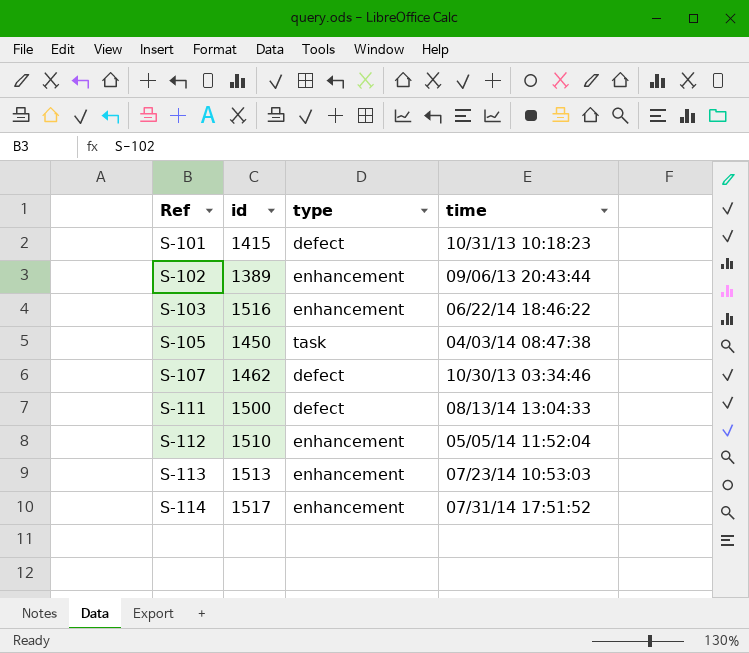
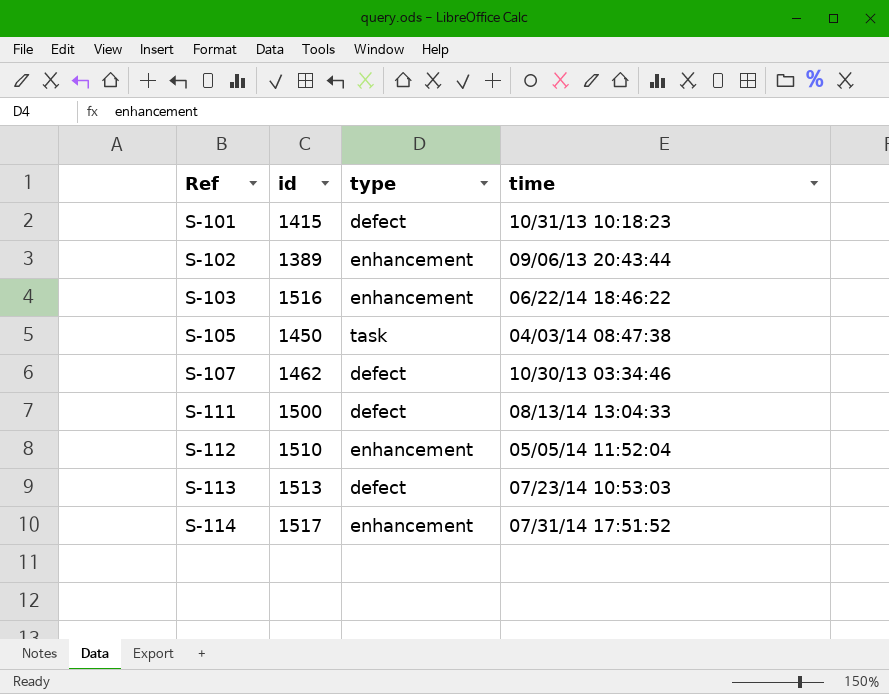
S-113 | type: enhancement -> defect

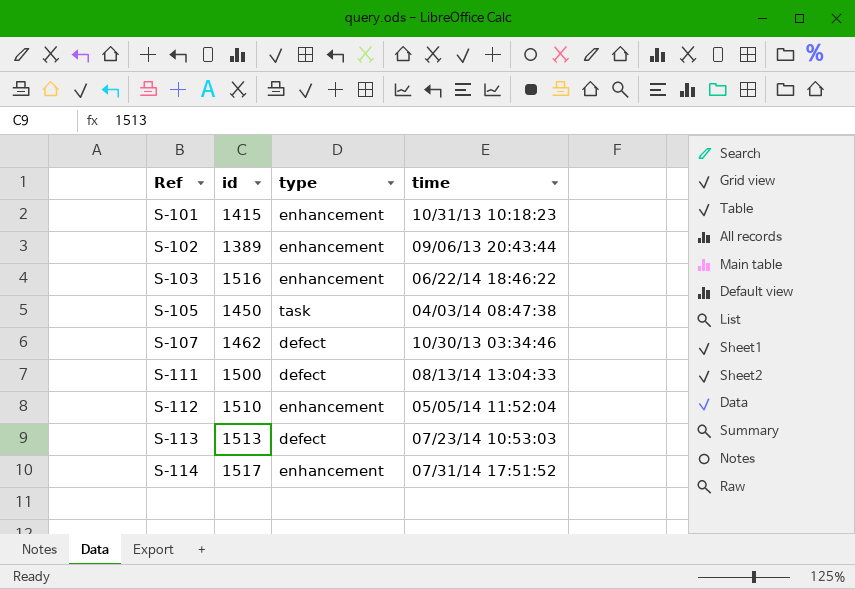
S-101 | type: defect -> enhancement

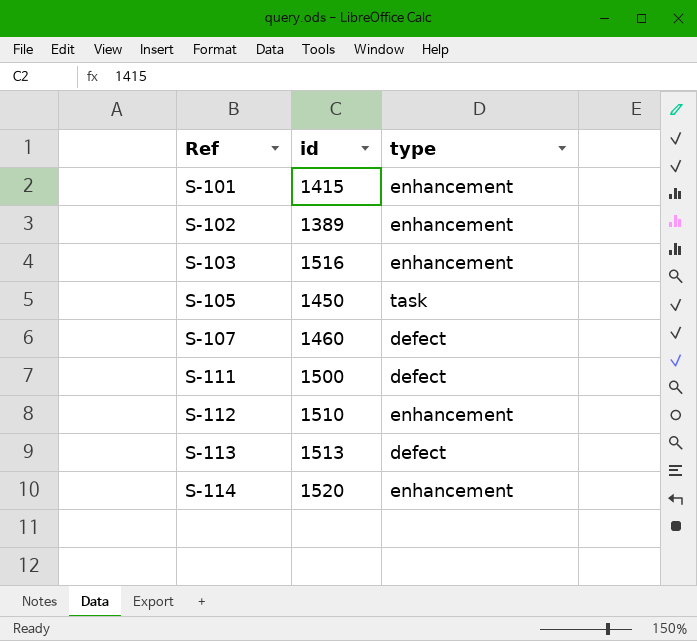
column time | position: 4 -> none
S-107 | id: 1462 -> 1460
S-114 | id: 1517 -> 1520

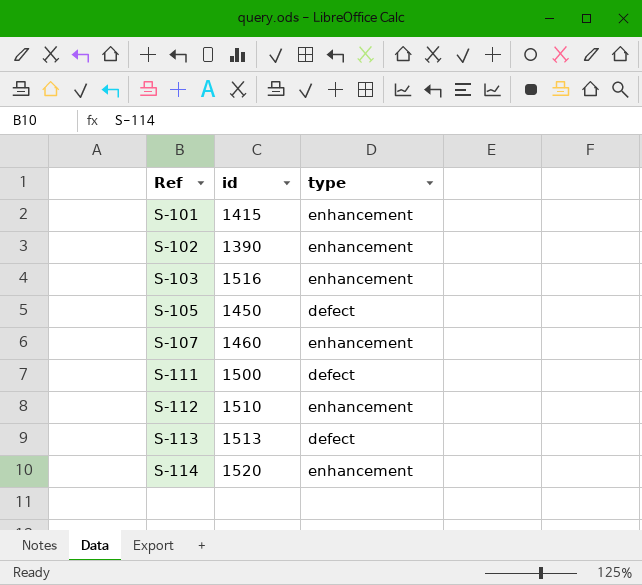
S-102 | id: 1389 -> 1390
S-105 | type: task -> defect
S-107 | type: defect -> enhancement

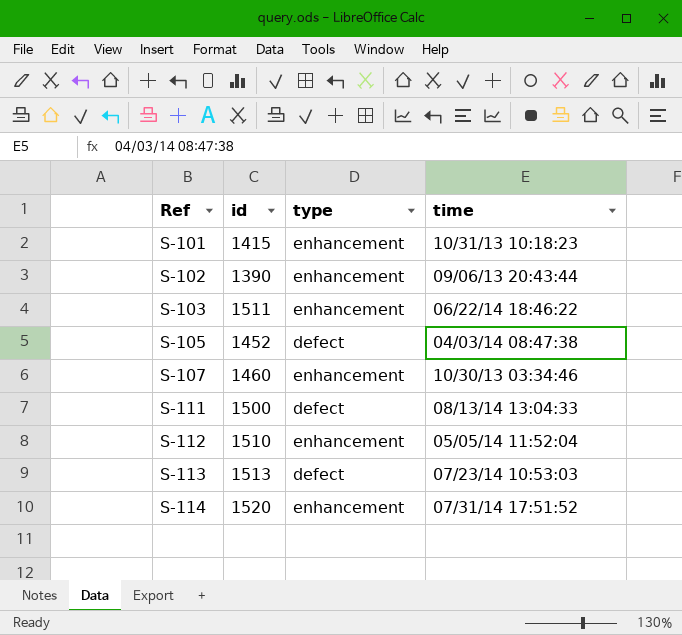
column time | position: none -> 4
S-103 | id: 1516 -> 1511
S-105 | id: 1450 -> 1452

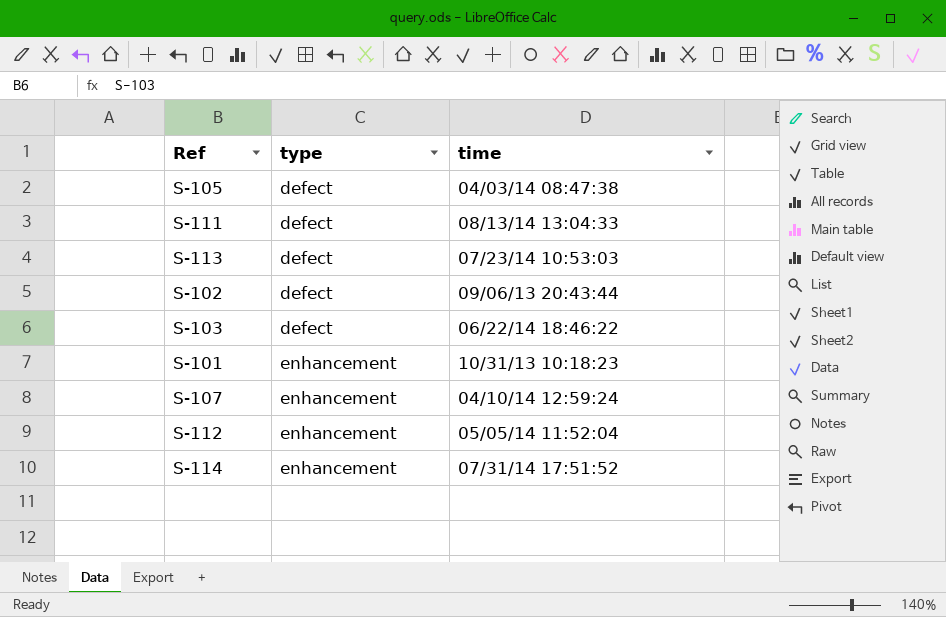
row order: Ref ascending -> type ascending
column id | position: 2 -> none
S-102 | type: enhancement -> defect
S-103 | type: enhancement -> defect
S-107 | time: 10/30/13 03:34:46 -> 04/10/14 12:59:24

